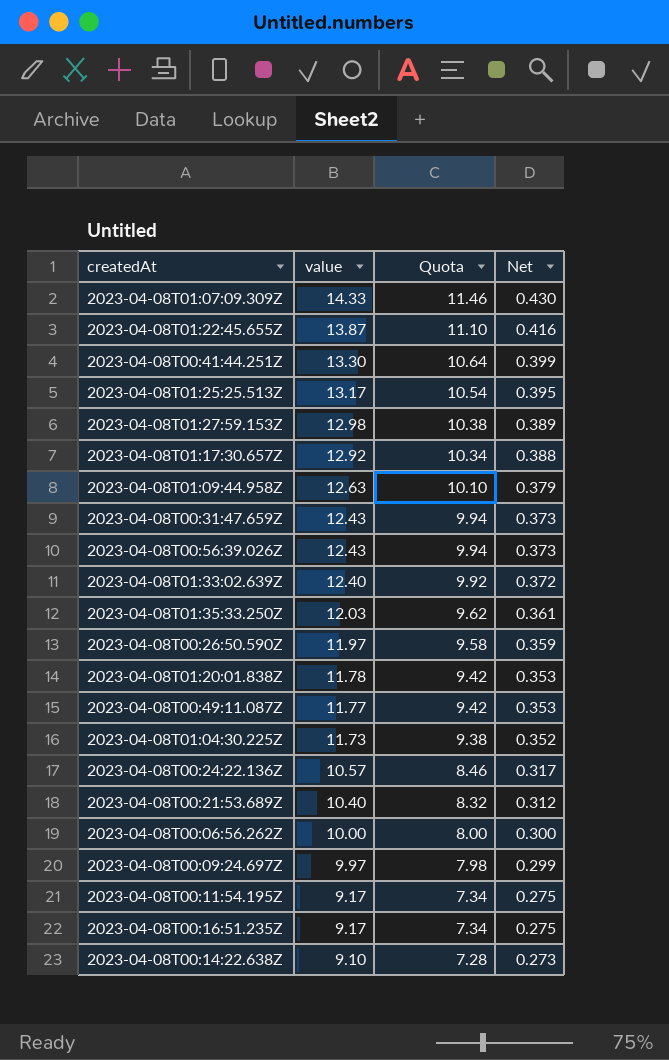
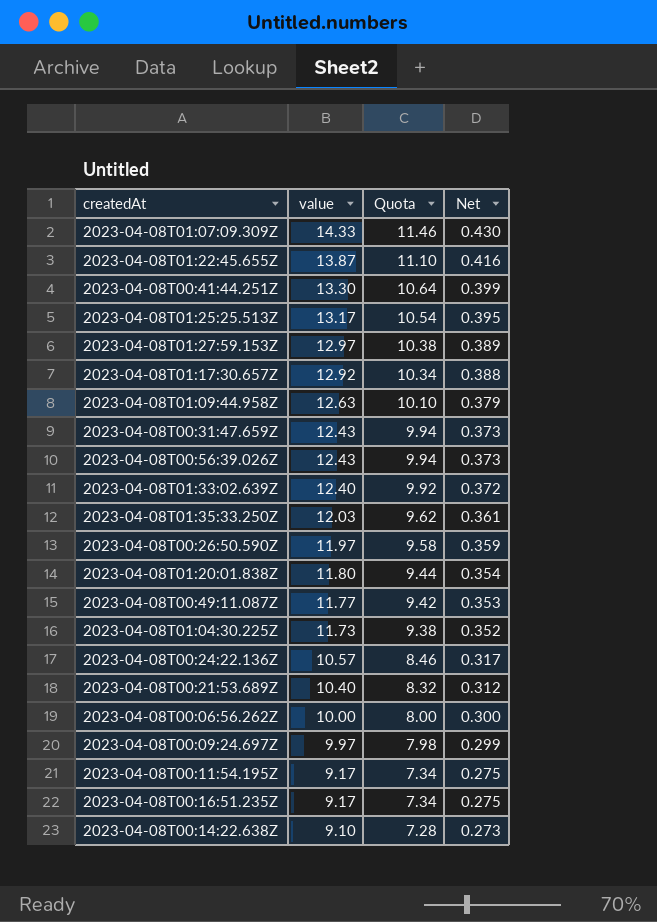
2023-04-08T01:27:59.153Z | value: 12.98 -> 12.97
2023-04-08T01:20:01.838Z | value: 11.78 -> 11.80
2023-04-08T01:20:01.838Z | Quota: 9.42 -> 9.44
2023-04-08T01:20:01.838Z | Net: 0.353 -> 0.354

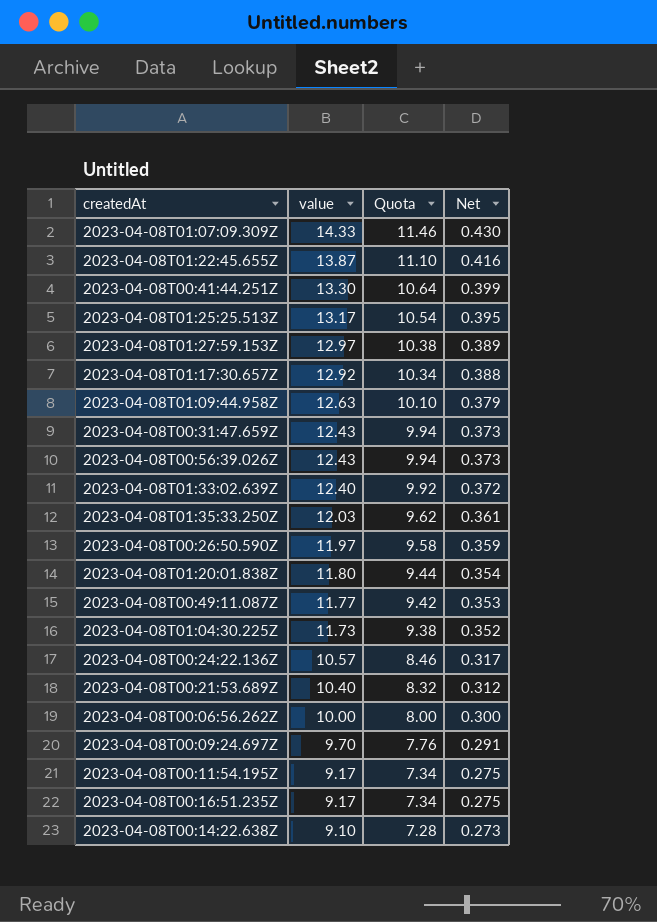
2023-04-08T00:09:24.697Z | value: 9.97 -> 9.70
2023-04-08T00:09:24.697Z | Quota: 7.98 -> 7.76
2023-04-08T00:09:24.697Z | Net: 0.299 -> 0.291

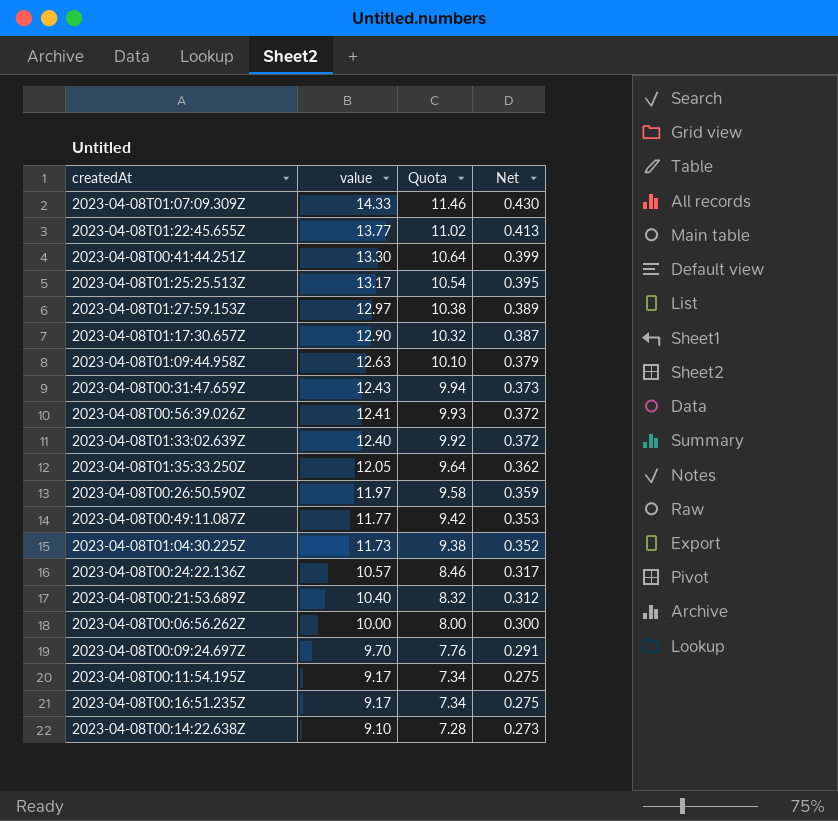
row 2023-04-08T01:20:01.838Z: 11.80 | 9.44 | 0.354 -> none
2023-04-08T01:22:45.655Z | value: 13.87 -> 13.77
2023-04-08T01:22:45.655Z | Quota: 11.10 -> 11.02
2023-04-08T01:22:45.655Z | Net: 0.416 -> 0.413
2023-04-08T01:17:30.657Z | value: 12.92 -> 12.90
2023-04-08T01:17:30.657Z | Quota: 10.34 -> 10.32
2023-04-08T01:17:30.657Z | Net: 0.388 -> 0.387
2023-04-08T00:56:39.026Z | value: 12.43 -> 12.41
2023-04-08T00:56:39.026Z | Quota: 9.94 -> 9.93
2023-04-08T00:56:39.026Z | Net: 0.373 -> 0.372
2023-04-08T01:35:33.250Z | value: 12.03 -> 12.05
2023-04-08T01:35:33.250Z | Quota: 9.62 -> 9.64
2023-04-08T01:35:33.250Z | Net: 0.361 -> 0.362

